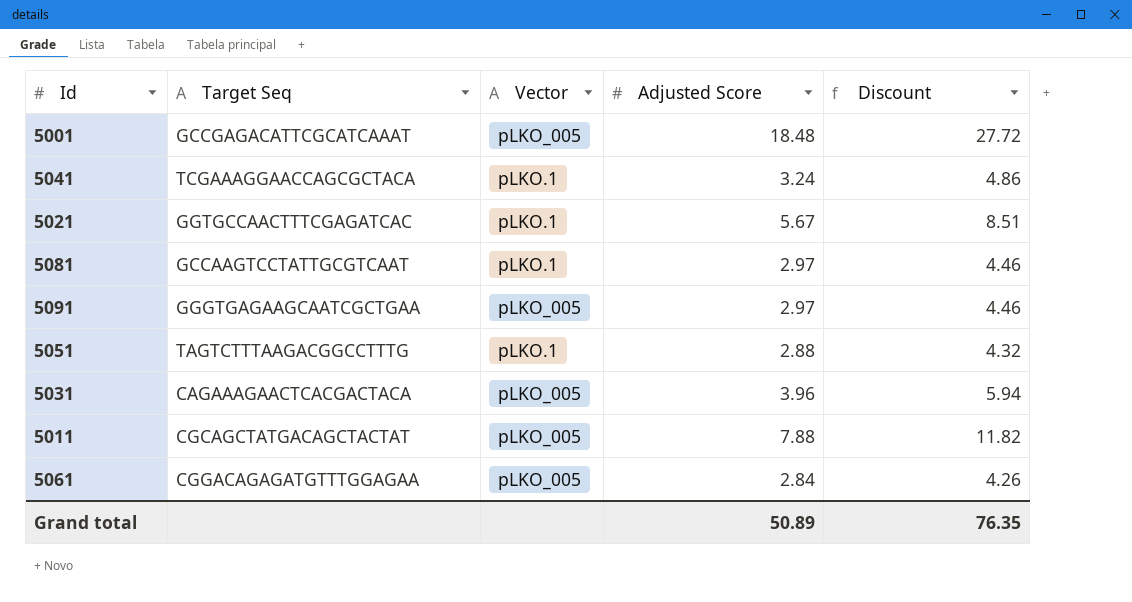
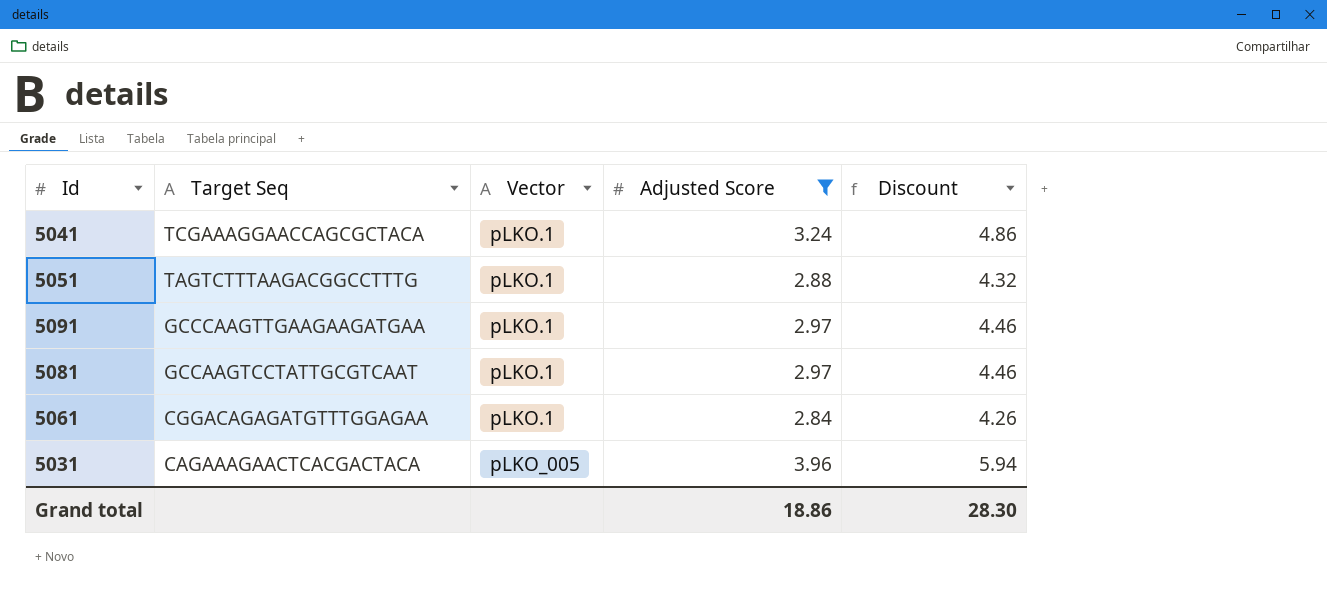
filter: none -> Adjusted Score <= 3.96
row order: none -> Target Seq descending
5091 | Target Seq: GGGTGAGAAGCAATCGCTGAA -> GCCCAAGTTGAAGAAGATGAA
5091 | Vector: pLKO_005 -> pLKO.1
5061 | Vector: pLKO_005 -> pLKO.1
Grand total | Adjusted Score: 50.89 -> 18.86
Grand total | Discount: 76.35 -> 28.30

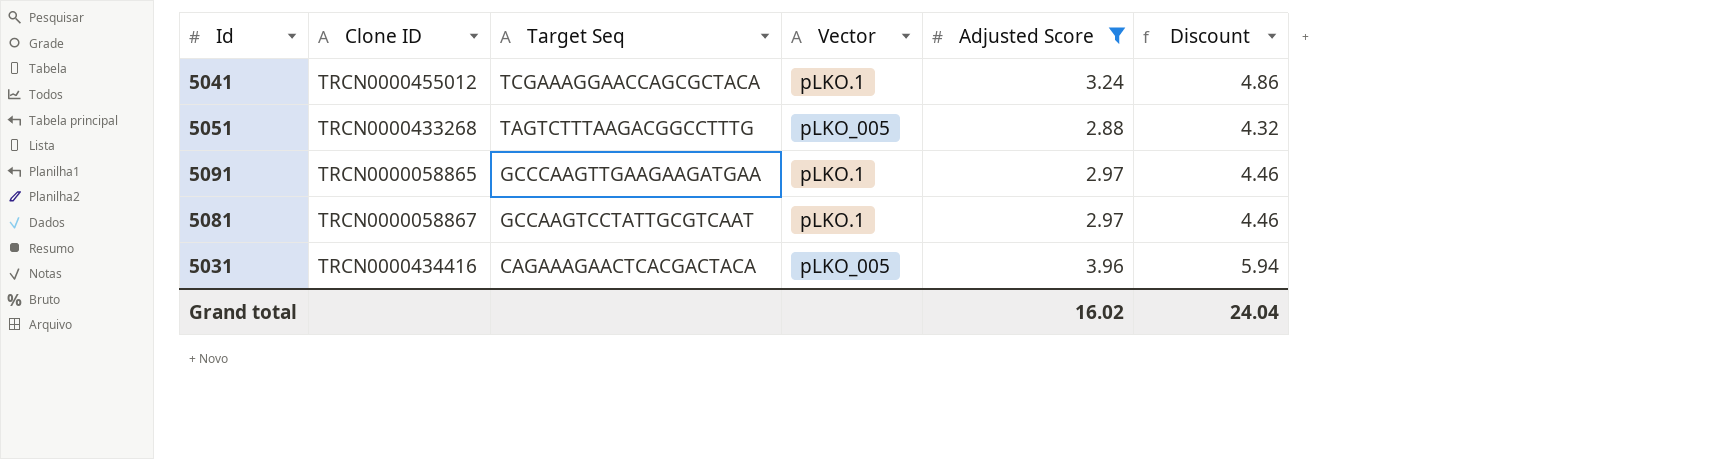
column Clone ID | position: none -> 2
row 5061: CGGACAGAGATGTTTGGAGAA | pLKO.1 | 2.84 | 4.26 -> none
5051 | Vector: pLKO.1 -> pLKO_005
Grand total | Adjusted Score: 18.86 -> 16.02
Grand total | Discount: 28.30 -> 24.04

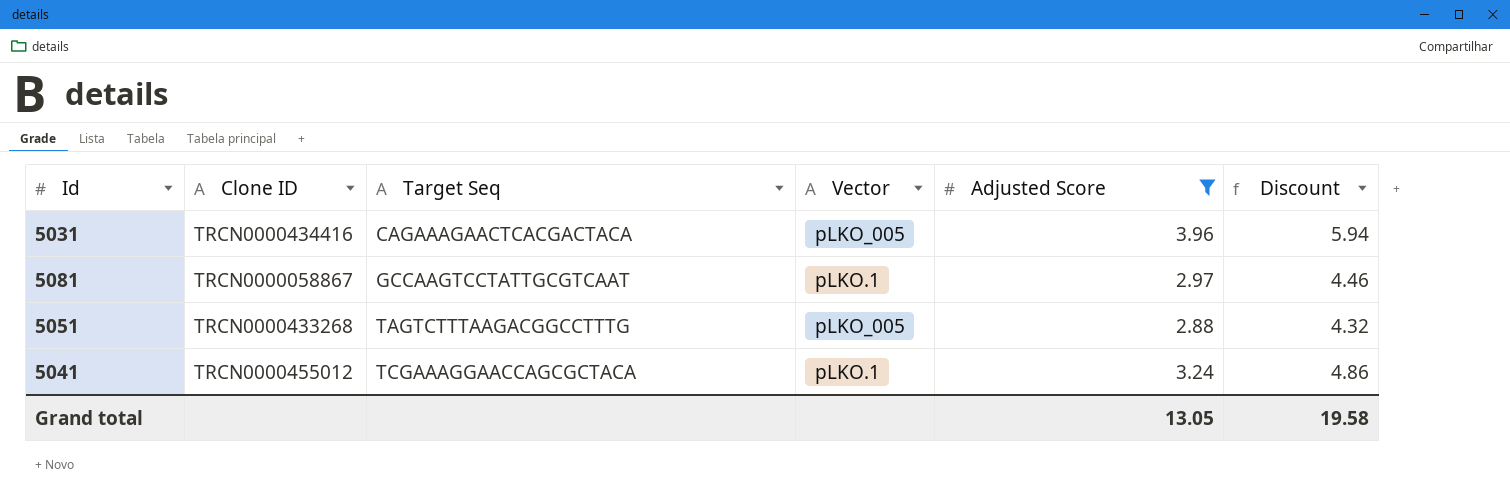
row order: Target Seq descending -> Target Seq ascending
row 5091: TRCN0000058865 | GCCCAAGTTGAAGAAGATGAA | pLKO.1 | 2.97 | 4.46 -> none
Grand total | Adjusted Score: 16.02 -> 13.05
Grand total | Discount: 24.04 -> 19.58

